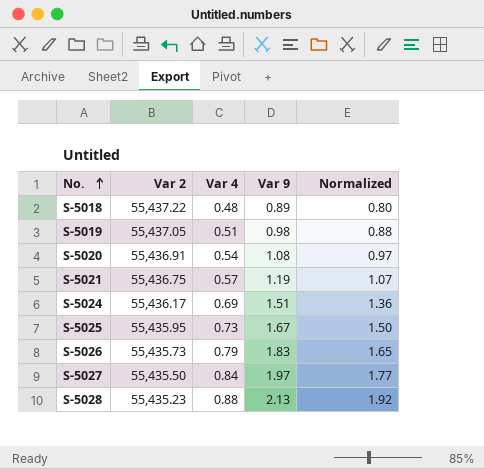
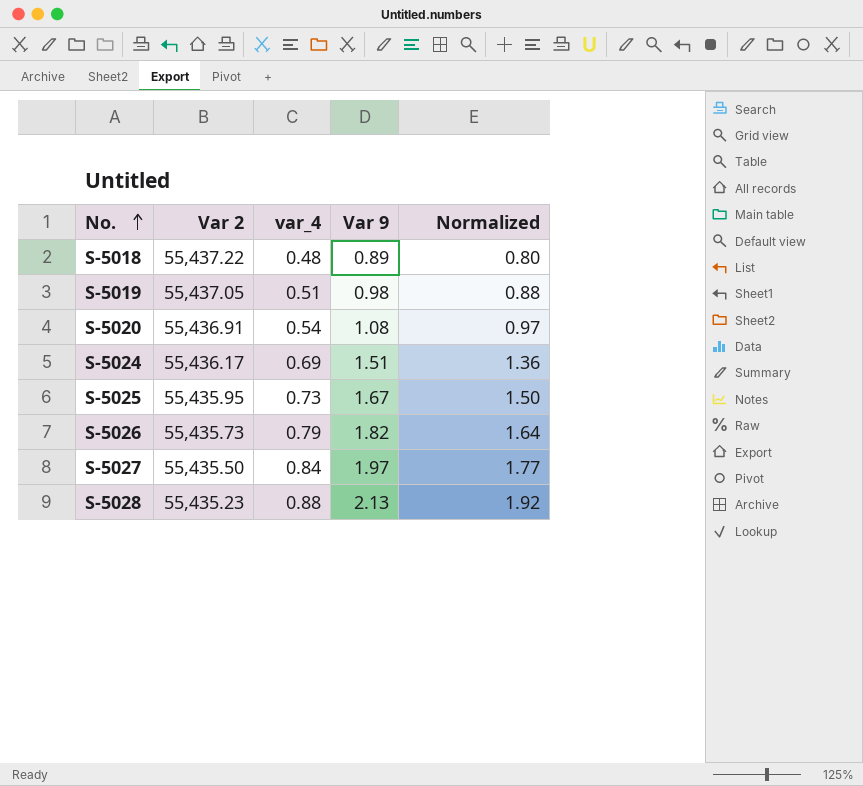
column name: Var 4 -> var_4
row S-5021: 55,436.75 | 0.57 | 1.19 | 1.07 -> none
S-5026 | Var 9: 1.83 -> 1.82
S-5026 | Normalized: 1.65 -> 1.64

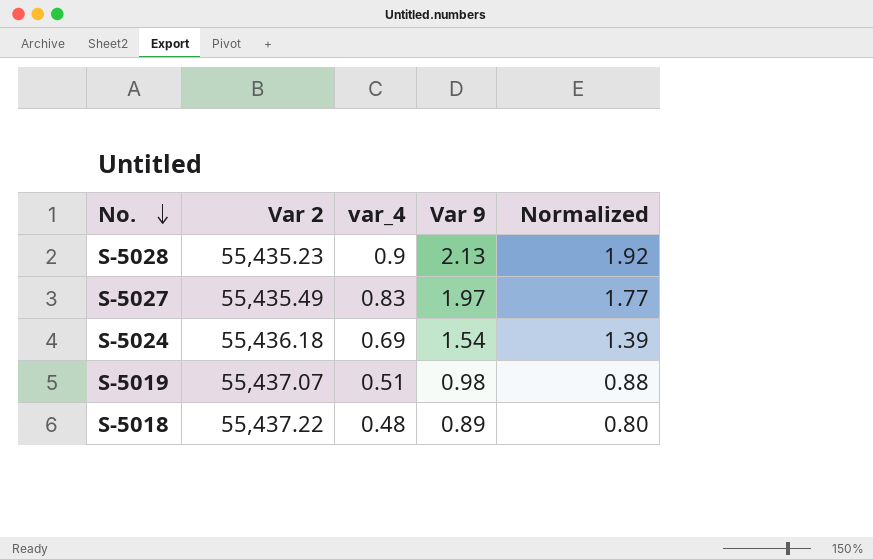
row order: No. ascending -> No. descending
row S-5020: 55,436.91 | 0.54 | 1.08 | 0.97 -> none
row S-5025: 55,435.95 | 0.73 | 1.67 | 1.50 -> none
row S-5026: 55,435.73 | 0.79 | 1.82 | 1.64 -> none
S-5028 | var_4: 0.88 -> 0.9
S-5027 | Var 2: 55,435.50 -> 55,435.49
S-5027 | var_4: 0.84 -> 0.83
S-5024 | Var 2: 55,436.17 -> 55,436.18
S-5024 | Var 9: 1.51 -> 1.54
S-5024 | Normalized: 1.36 -> 1.39
S-5019 | Var 2: 55,437.05 -> 55,437.07

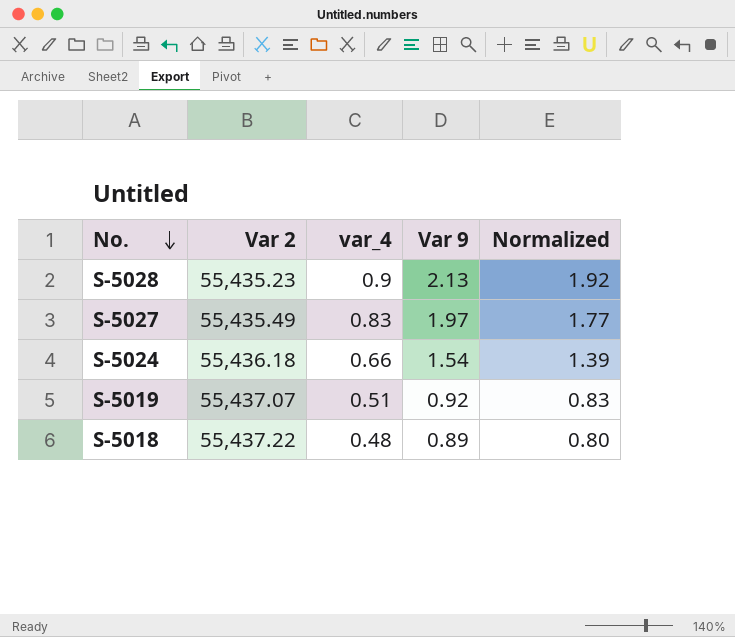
S-5024 | var_4: 0.69 -> 0.66
S-5019 | Var 9: 0.98 -> 0.92
S-5019 | Normalized: 0.88 -> 0.83

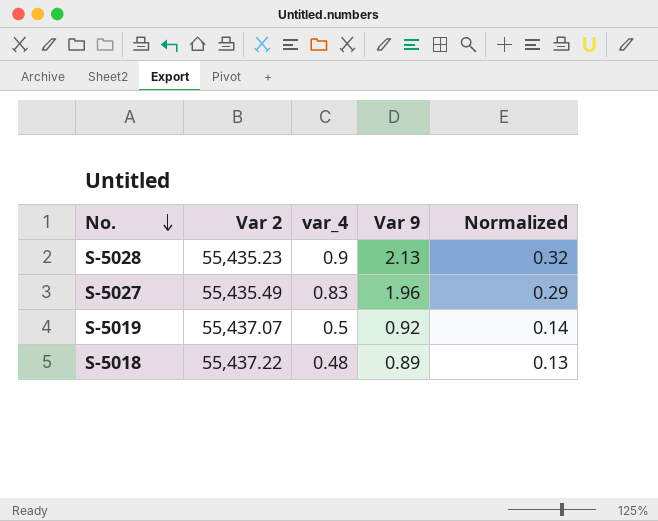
column Normalized | formula: [Var 9] * 0.9 -> [Var 9] * 0.15
row S-5024: 55,436.18 | 0.66 | 1.54 | 1.39 -> none
S-5027 | Var 9: 1.97 -> 1.96
S-5019 | var_4: 0.51 -> 0.5

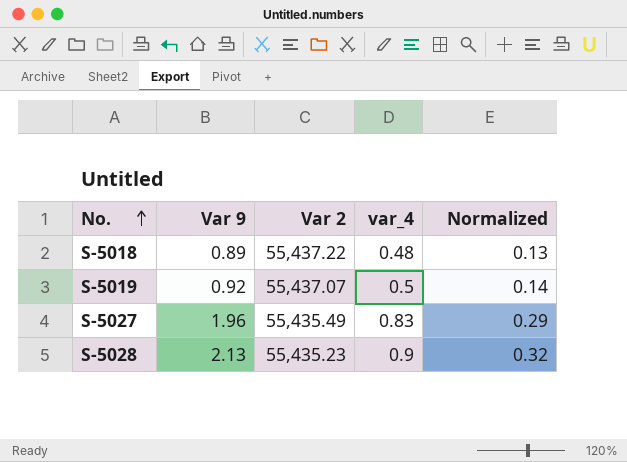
row order: No. descending -> No. ascending
column Var 9 | position: 4 -> 2

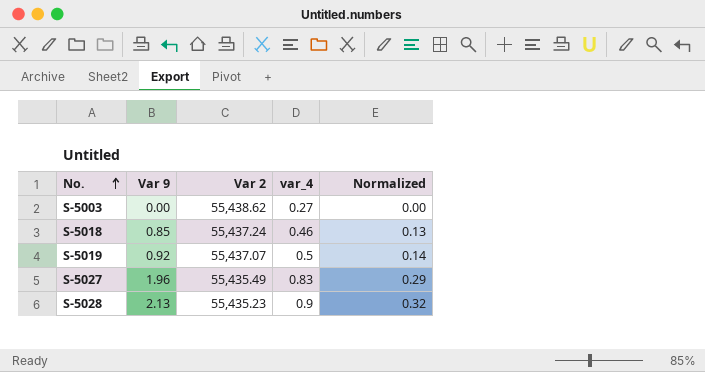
row S-5003: none -> 0.00 | 55,438.62 | 0.27 | 0.00
S-5018 | Var 9: 0.89 -> 0.85
S-5018 | Var 2: 55,437.22 -> 55,437.24
S-5018 | var_4: 0.48 -> 0.46

